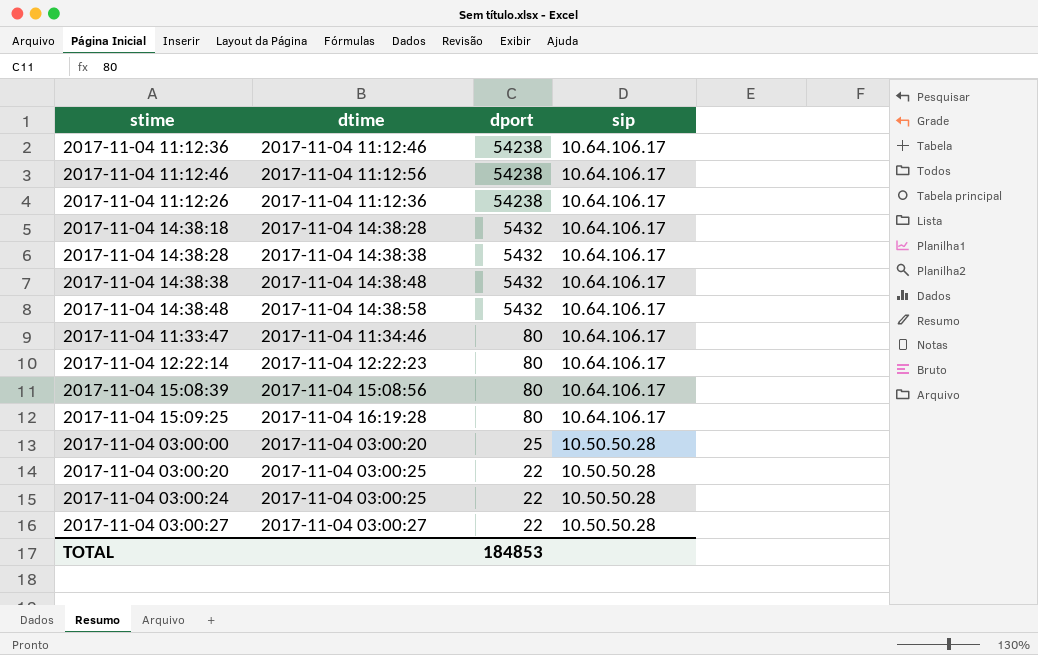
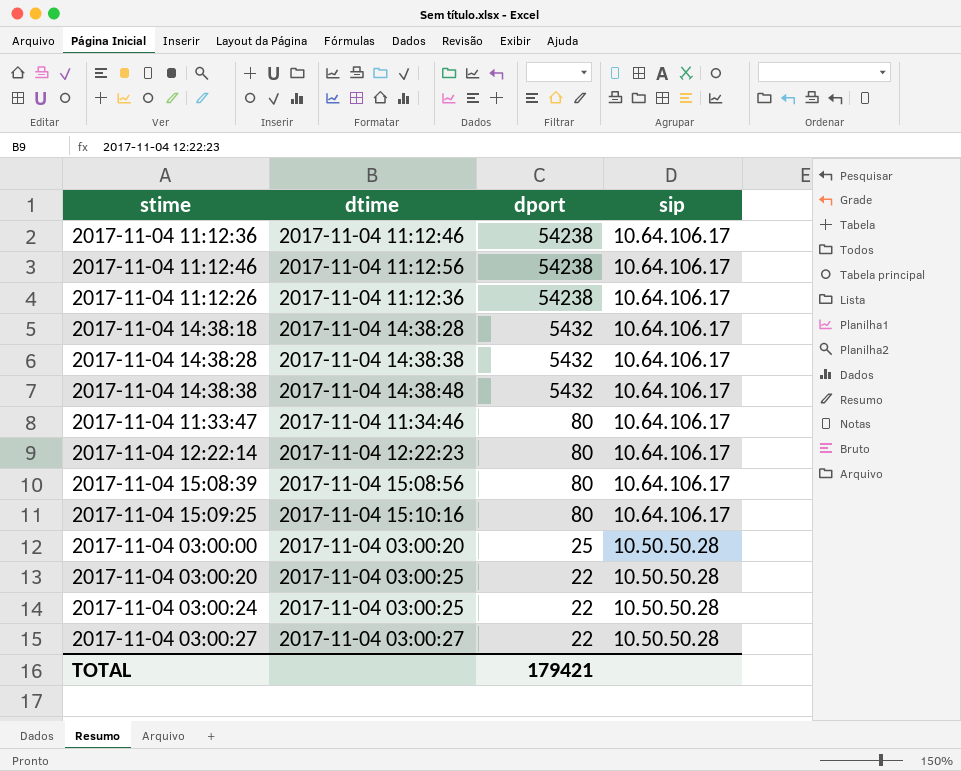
row 2017-11-04 14:38:48: 2017-11-04 14:38:58 | 5432 | 10.64.106.17 -> none
2017-11-04 15:09:25 | dtime: 2017-11-04 16:19:28 -> 2017-11-04 15:10:16
TOTAL | dport: 184853 -> 179421

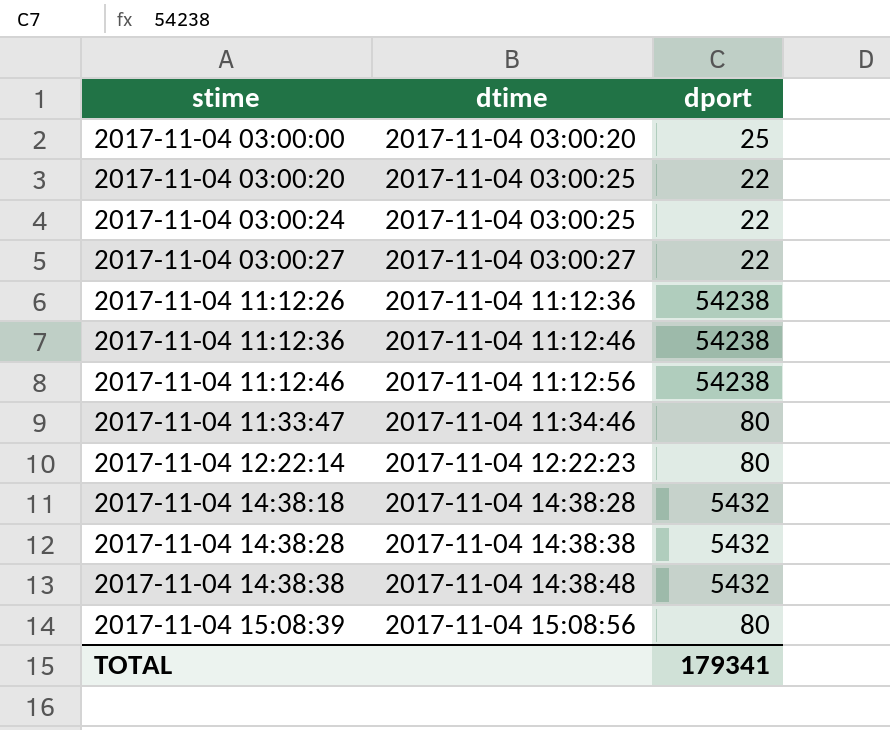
row order: dport descending -> stime ascending
column sip | position: 4 -> none
row 2017-11-04 15:09:25: 2017-11-04 15:10:16 | 80 | 10.64.106.17 -> none
TOTAL | dport: 179421 -> 179341

